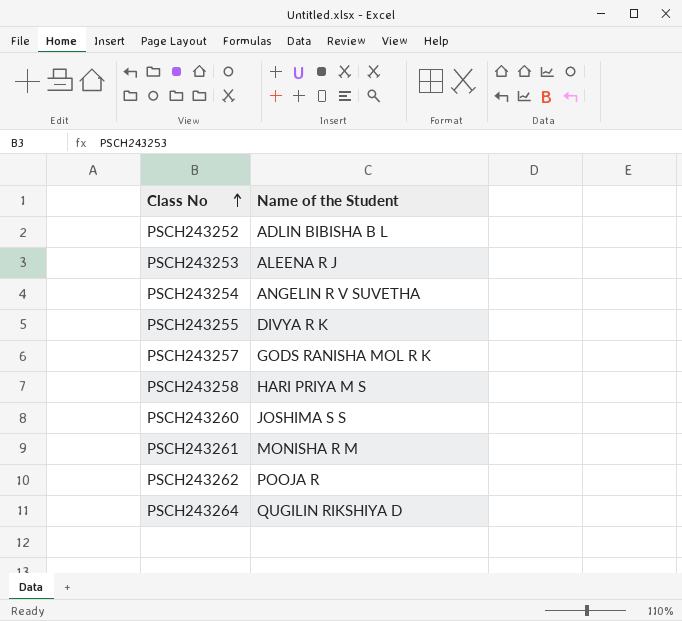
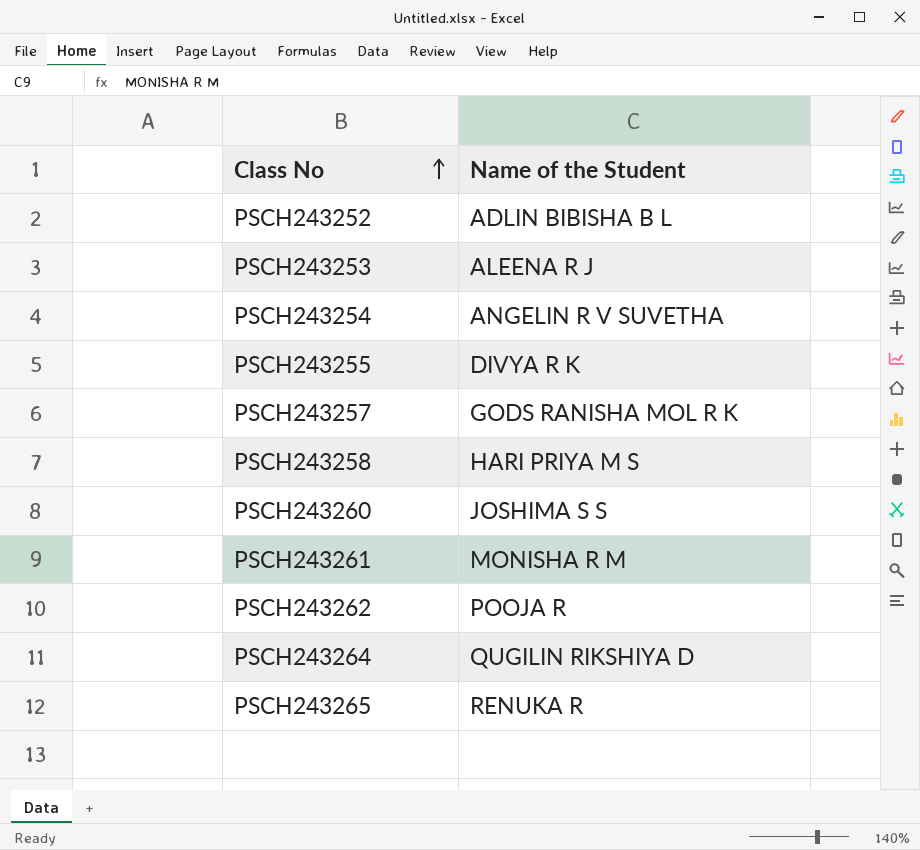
row PSCH243265: none -> RENUKA R

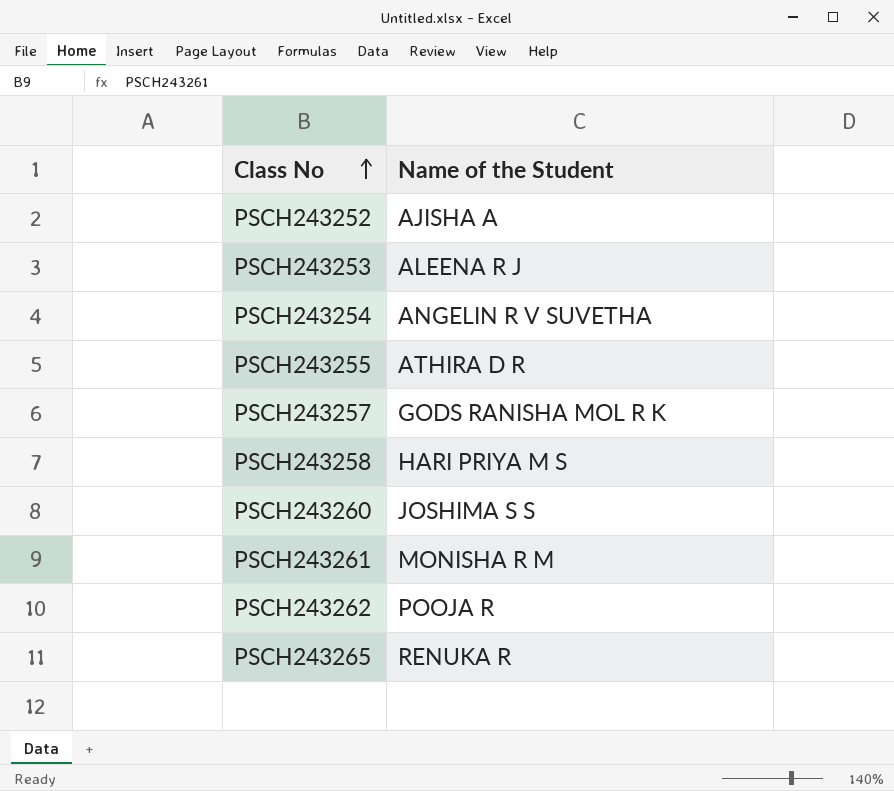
row PSCH243264: QUGILIN RIKSHIYA D -> none
PSCH243252 | Name of the Student: ADLIN BIBISHA B L -> AJISHA A
PSCH243255 | Name of the Student: DIVYA R K -> ATHIRA D R

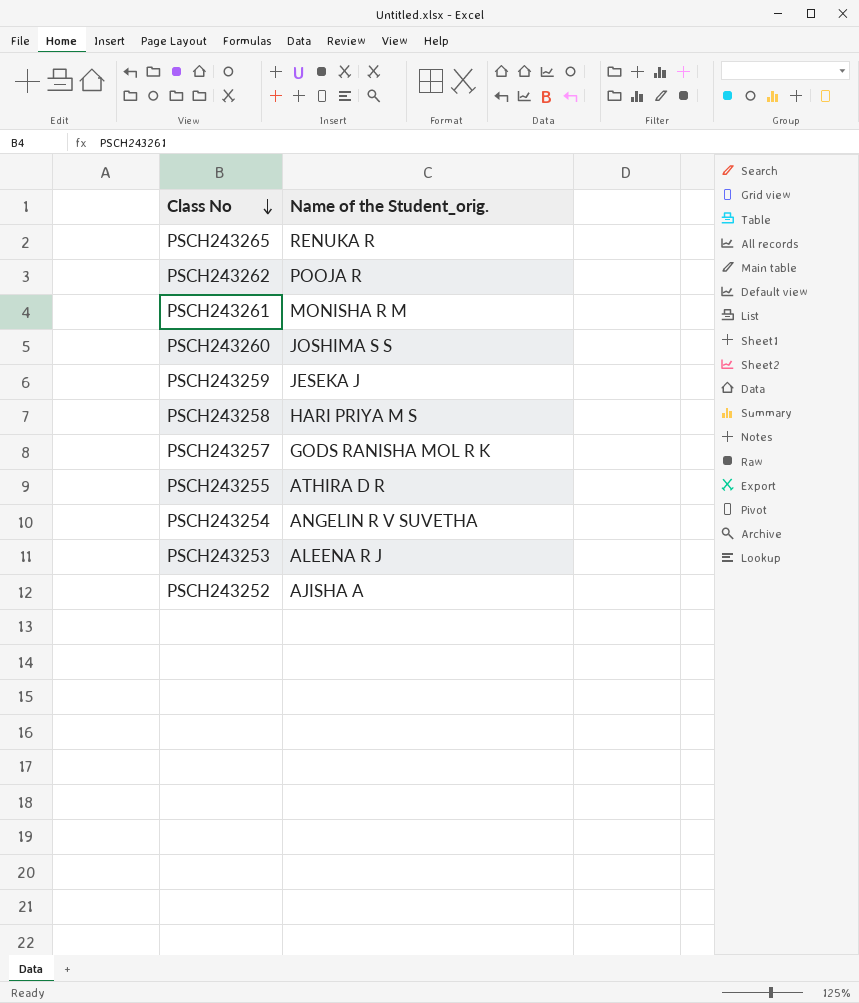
row order: Class No ascending -> Class No descending
column name: Name of the Student -> Name of the Student_orig.
row PSCH243259: none -> JESEKA J

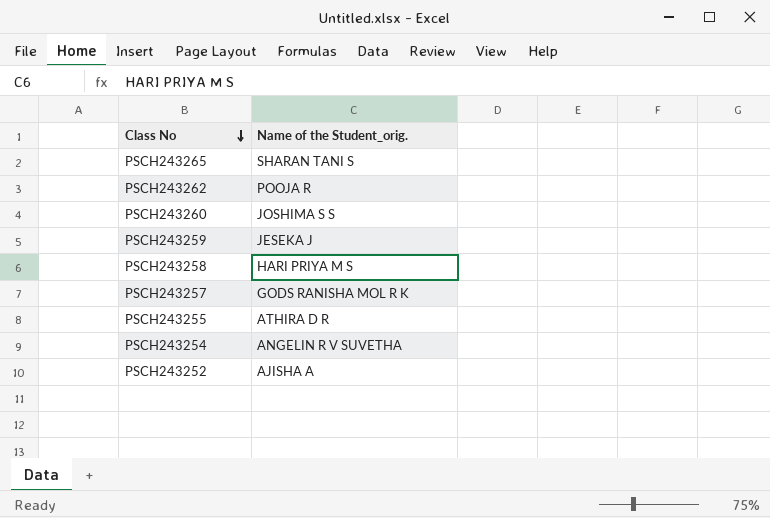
row PSCH243261: MONISHA R M -> none
row PSCH243253: ALEENA R J -> none
PSCH243265 | Name of the Student_orig.: RENUKA R -> SHARAN TANI S

